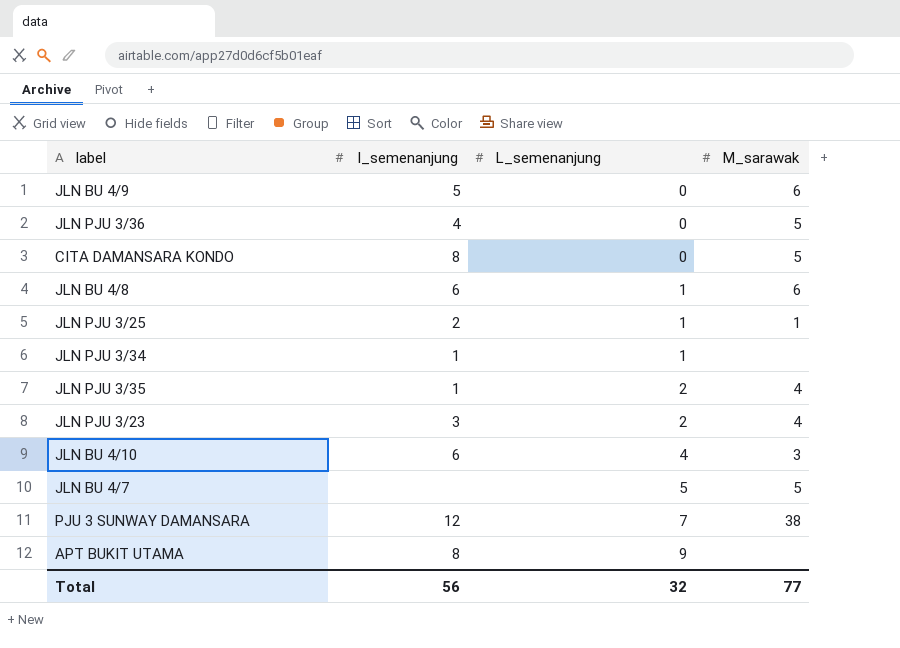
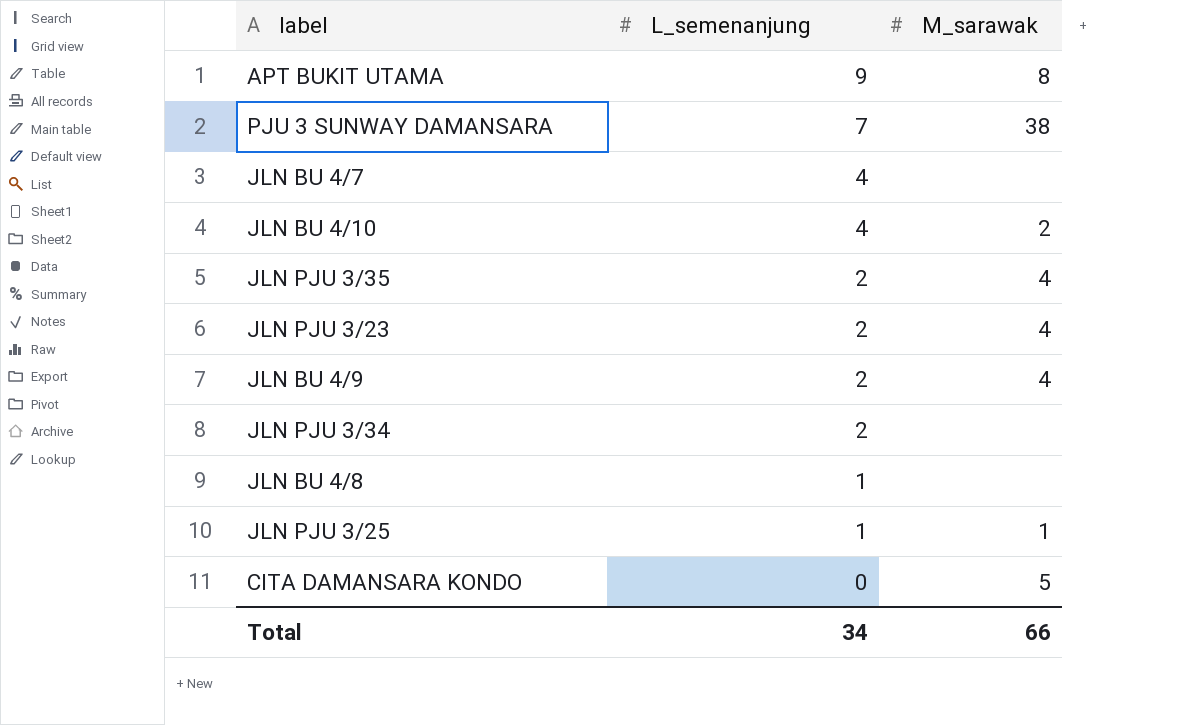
row order: L_semenanjung ascending -> L_semenanjung descending
column I_semenanjung | position: 2 -> none
row JLN PJU 3/36: 4 | 0 | 5 -> none
APT BUKIT UTAMA | M_sarawak: none -> 8
JLN BU 4/7 | L_semenanjung: 5 -> 4
JLN BU 4/7 | M_sarawak: 5 -> none
JLN BU 4/10 | M_sarawak: 3 -> 2
JLN BU 4/9 | L_semenanjung: 0 -> 2
JLN BU 4/9 | M_sarawak: 6 -> 4
JLN PJU 3/34 | L_semenanjung: 1 -> 2
JLN BU 4/8 | M_sarawak: 6 -> none
Total | L_semenanjung: 32 -> 34
Total | M_sarawak: 77 -> 66

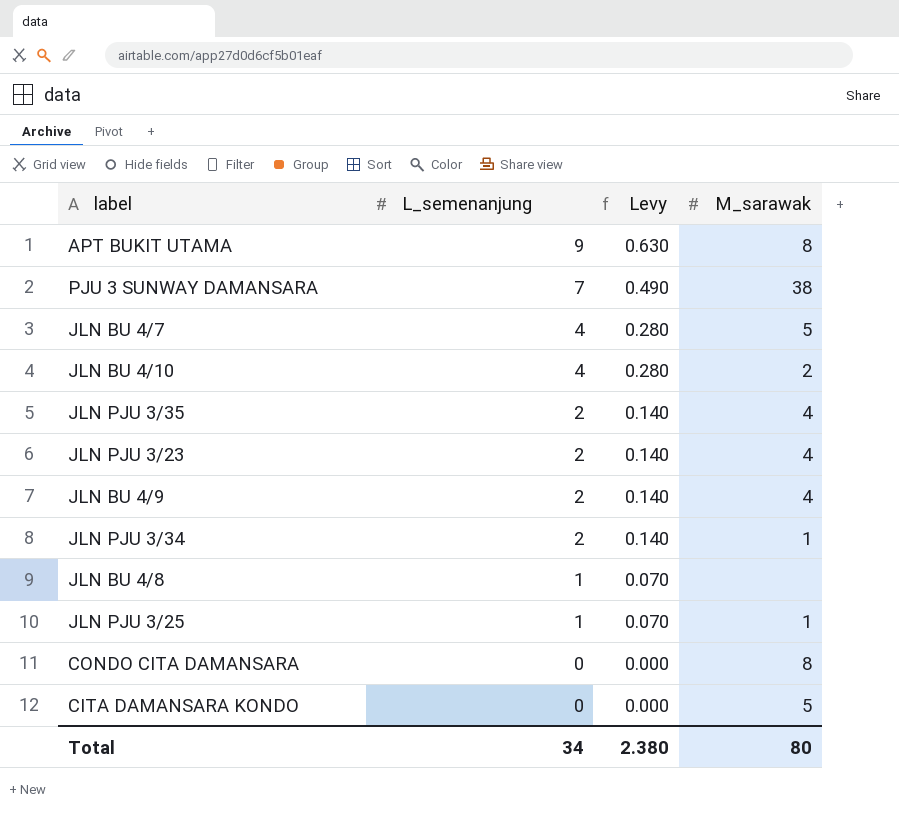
column Levy | formula: none -> [L_semenanjung] * 0.07
JLN BU 4/7 | M_sarawak: none -> 5
JLN PJU 3/34 | M_sarawak: none -> 1
row CONDO CITA DAMANSARA: none -> 0 | 0.000 | 8
Total | M_sarawak: 66 -> 80

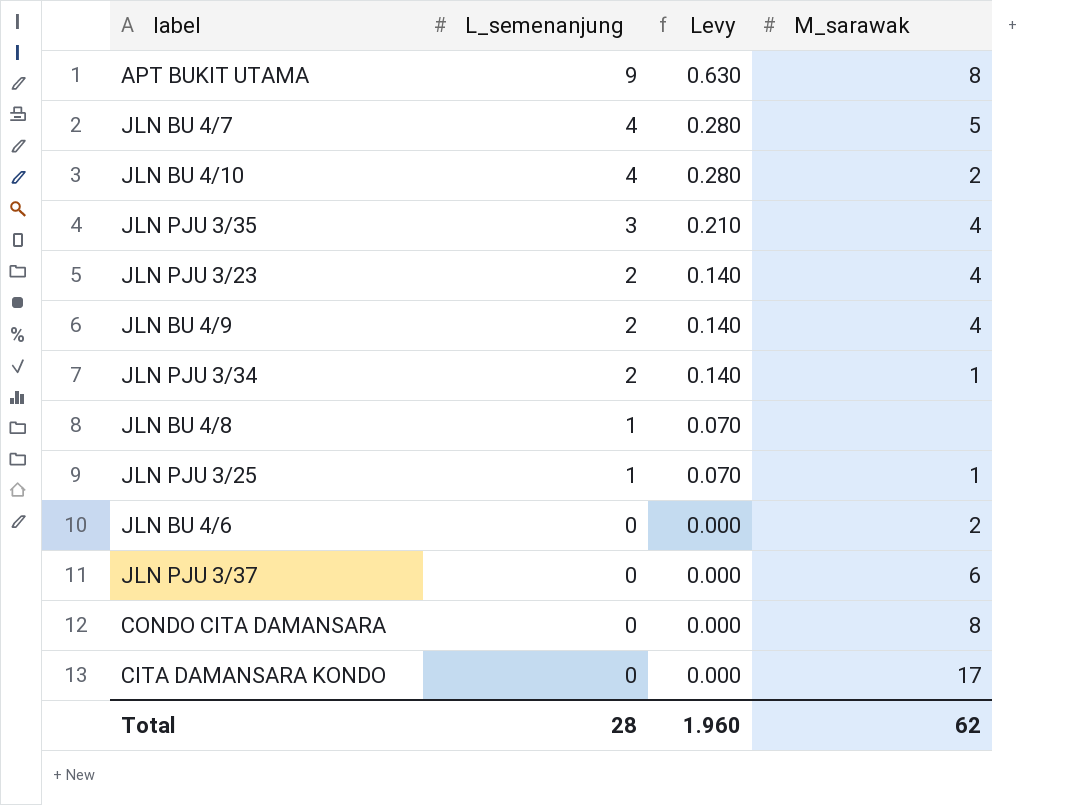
row PJU 3 SUNWAY DAMANSARA: 7 | 0.490 | 38 -> none
JLN PJU 3/35 | L_semenanjung: 2 -> 3
JLN PJU 3/35 | Levy: 0.140 -> 0.210
row JLN BU 4/6: none -> 0 | 0.000 | 2
row JLN PJU 3/37: none -> 0 | 0.000 | 6
CITA DAMANSARA KONDO | M_sarawak: 5 -> 17
Total | L_semenanjung: 34 -> 28
Total | Levy: 2.380 -> 1.960
Total | M_sarawak: 80 -> 62

